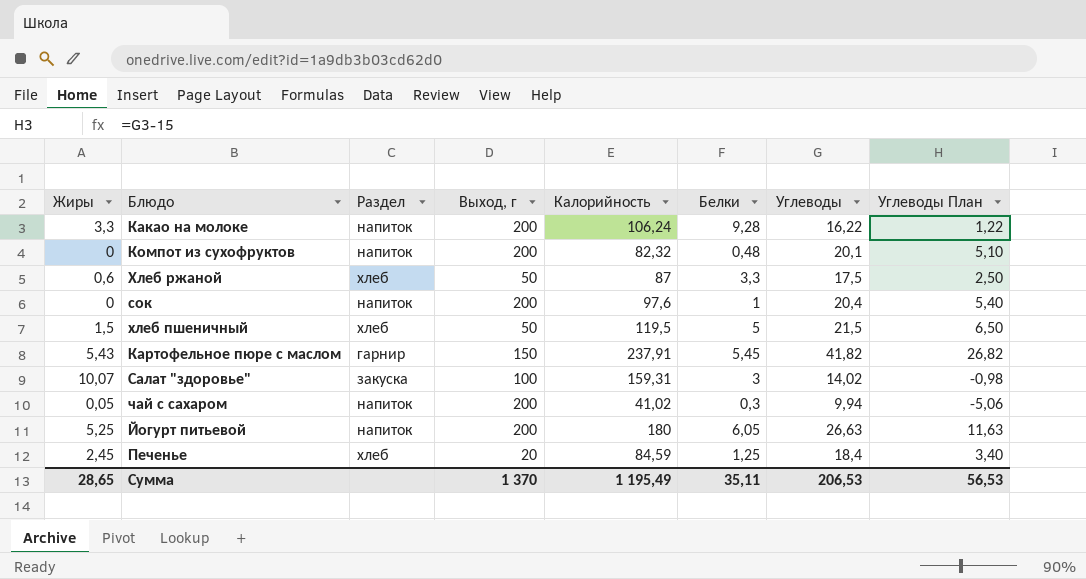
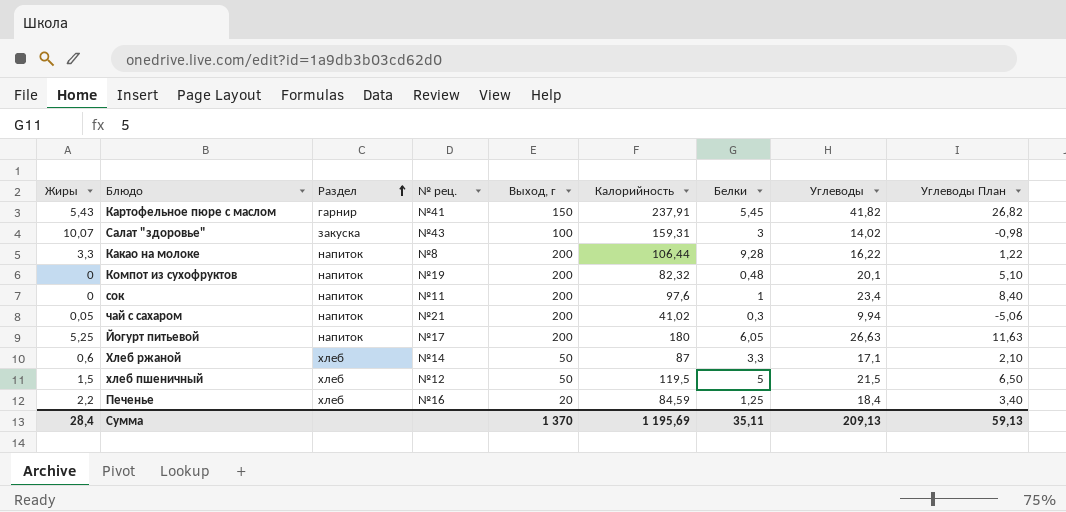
row order: none -> Раздел ascending
column № рец. | position: none -> 4
Какао на молоке | Калорийность: 106,24 -> 106,44
сок | Углеводы: 20,4 -> 23,4
сок | Углеводы План: 5,40 -> 8,40
Хлеб ржаной | Углеводы: 17,5 -> 17,1
Хлеб ржаной | Углеводы План: 2,50 -> 2,10
Печенье | Жиры: 2,45 -> 2,2
Сумма | Жиры: 28,65 -> 28,4
Сумма | Калорийность: 1 195,49 -> 1 195,69
Сумма | Углеводы: 206,53 -> 209,13
Сумма | Углеводы План: 56,53 -> 59,13

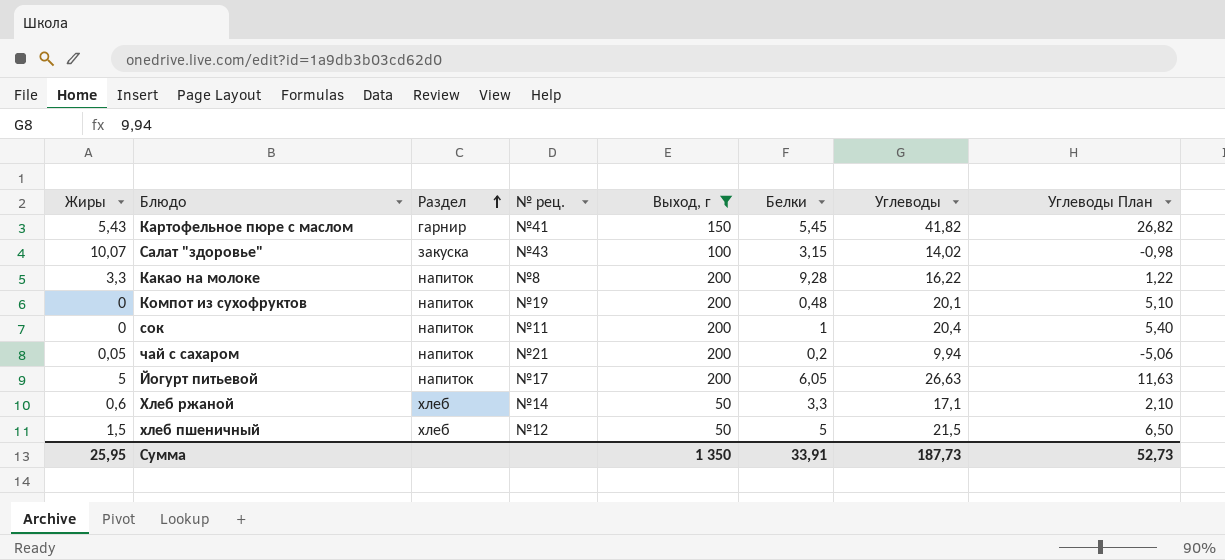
filter: none -> Выход, г != 20
column Калорийность | position: 6 -> none
Салат "здоровье" | Белки: 3 -> 3,15
сок | Углеводы: 23,4 -> 20,4
сок | Углеводы План: 8,40 -> 5,40
чай с сахаром | Белки: 0,3 -> 0,2
Йогурт питьевой | Жиры: 5,25 -> 5
Сумма | Жиры: 28,4 -> 25,95
Сумма | Выход, г: 1 370 -> 1 350
Сумма | Белки: 35,11 -> 33,91
Сумма | Углеводы: 209,13 -> 187,73
Сумма | Углеводы План: 59,13 -> 52,73

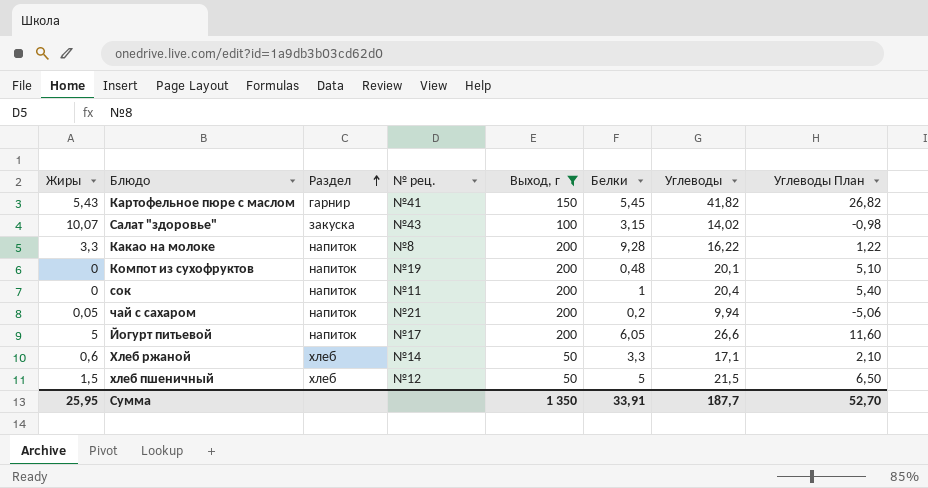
Йогурт питьевой | Углеводы: 26,63 -> 26,6
Йогурт питьевой | Углеводы План: 11,63 -> 11,60
Сумма | Углеводы: 187,73 -> 187,7
Сумма | Углеводы План: 52,73 -> 52,70

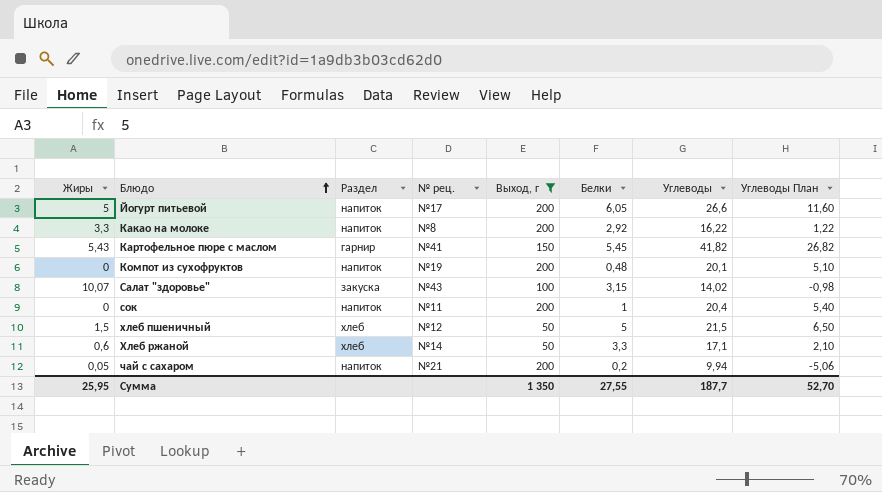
row order: Раздел ascending -> Блюдо ascending
Какао на молоке | Белки: 9,28 -> 2,92
Сумма | Белки: 33,91 -> 27,55

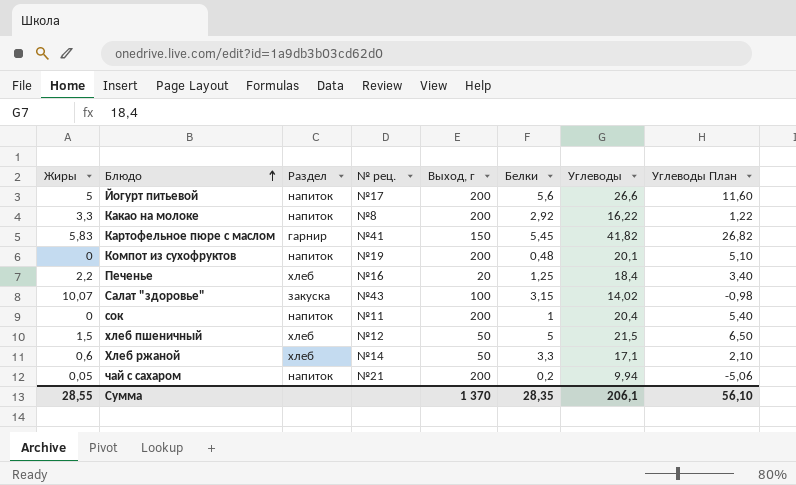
filter: Выход, г != 20 -> none
Йогурт питьевой | Белки: 6,05 -> 5,6
Картофельное пюре с маслом | Жиры: 5,43 -> 5,83
Сумма | Жиры: 25,95 -> 28,55
Сумма | Выход, г: 1 350 -> 1 370
Сумма | Белки: 27,55 -> 28,35
Сумма | Углеводы: 187,7 -> 206,1
Сумма | Углеводы План: 52,70 -> 56,10

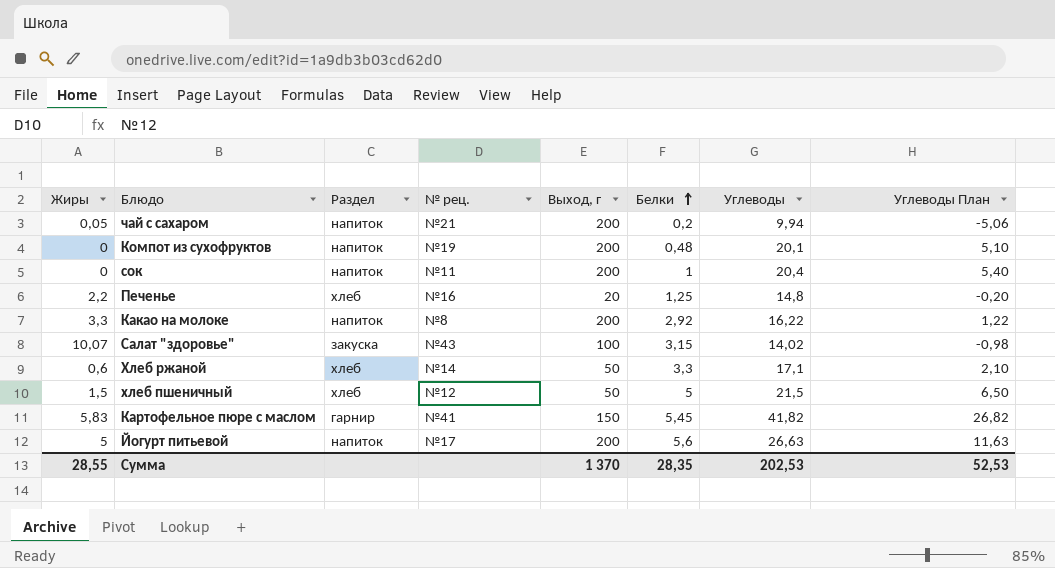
row order: Блюдо ascending -> Белки ascending
Печенье | Углеводы: 18,4 -> 14,8
Печенье | Углеводы План: 3,40 -> -0,20
Йогурт питьевой | Углеводы: 26,6 -> 26,63
Йогурт питьевой | Углеводы План: 11,60 -> 11,63
Сумма | Углеводы: 206,1 -> 202,53
Сумма | Углеводы План: 56,10 -> 52,53

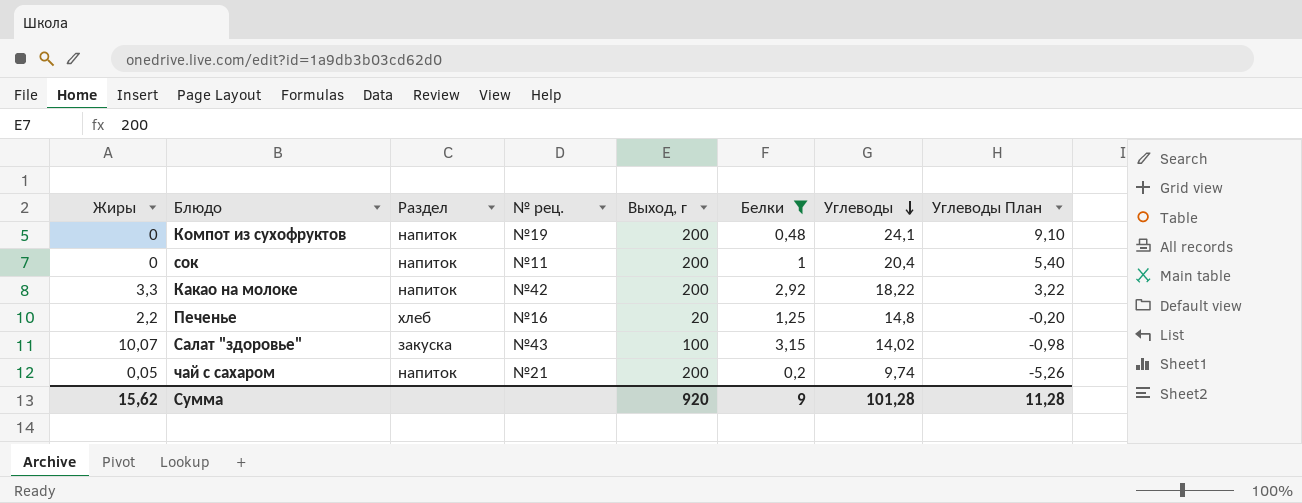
filter: none -> Белки <= 3,15
row order: Белки ascending -> Углеводы descending
Компот из сухофруктов | Углеводы: 20,1 -> 24,1
Компот из сухофруктов | Углеводы План: 5,10 -> 9,10
Какао на молоке | № рец.: №8 -> №42
Какао на молоке | Углеводы: 16,22 -> 18,22
Какао на молоке | Углеводы План: 1,22 -> 3,22
чай с сахаром | Углеводы: 9,94 -> 9,74
чай с сахаром | Углеводы План: -5,06 -> -5,26
Сумма | Жиры: 28,55 -> 15,62
Сумма | Выход, г: 1 370 -> 920
Сумма | Белки: 28,35 -> 9
Сумма | Углеводы: 202,53 -> 101,28
Сумма | Углеводы План: 52,53 -> 11,28

